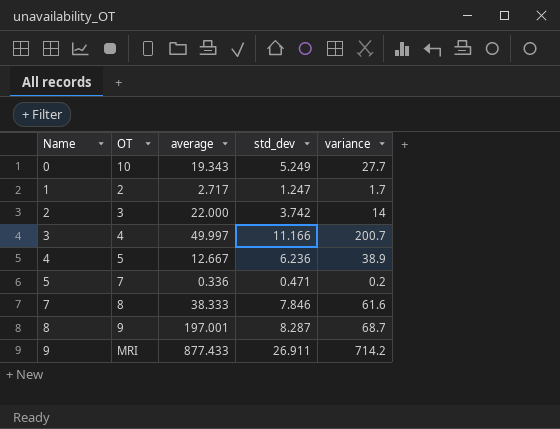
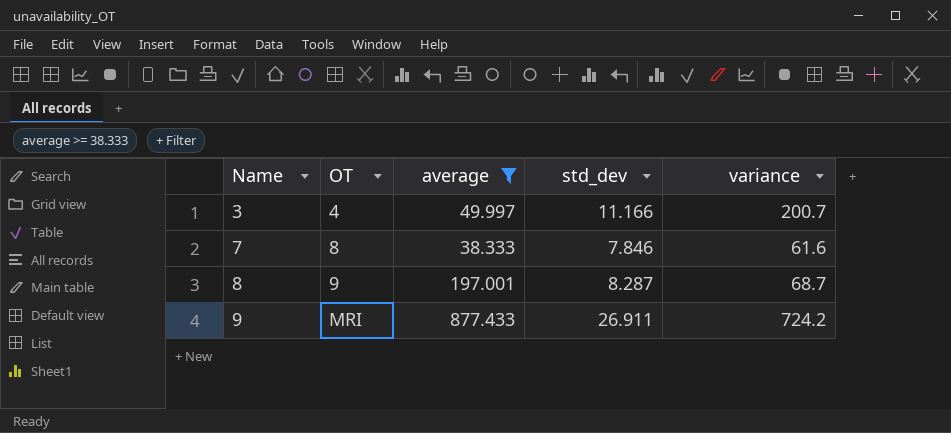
filter: none -> average >= 38.333
9 | variance: 714.2 -> 724.2

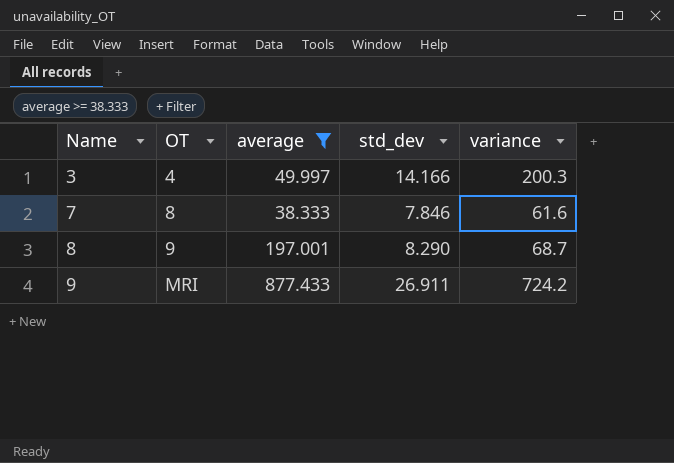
3 | std_dev: 11.166 -> 14.166
3 | variance: 200.7 -> 200.3
8 | std_dev: 8.287 -> 8.290

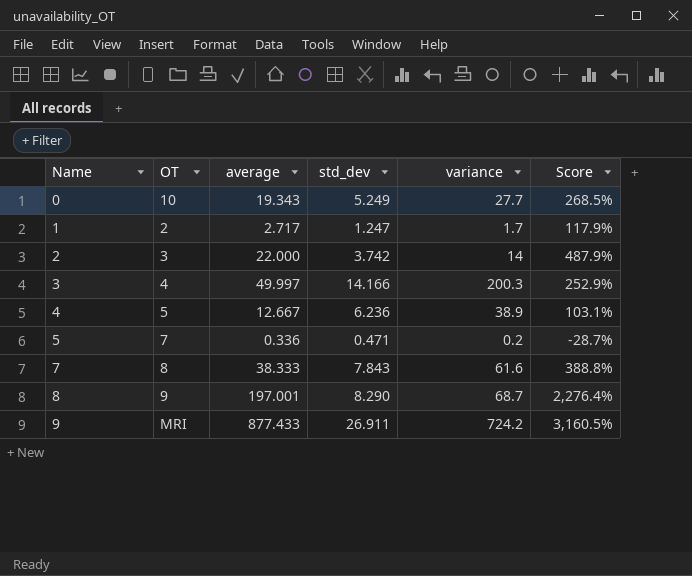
filter: average >= 38.333 -> none
column Score | formula: none -> ([average] - [std_dev]) / [std_dev]
7 | std_dev: 7.846 -> 7.843

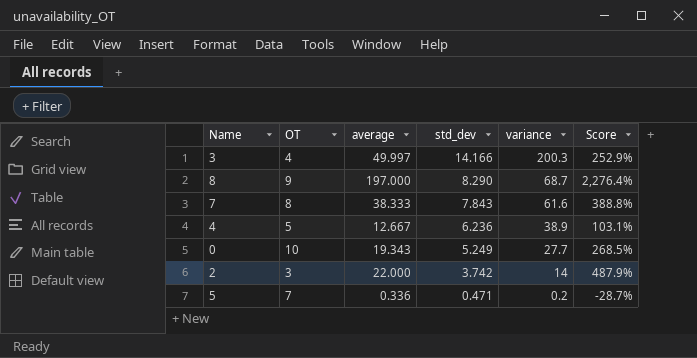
row order: Name ascending -> std_dev descending
row 1: 2 | 2.717 | 1.247 | 1.7 | 117.9% -> none
row 9: MRI | 877.433 | 26.911 | 724.2 | 3,160.5% -> none
8 | average: 197.001 -> 197.000

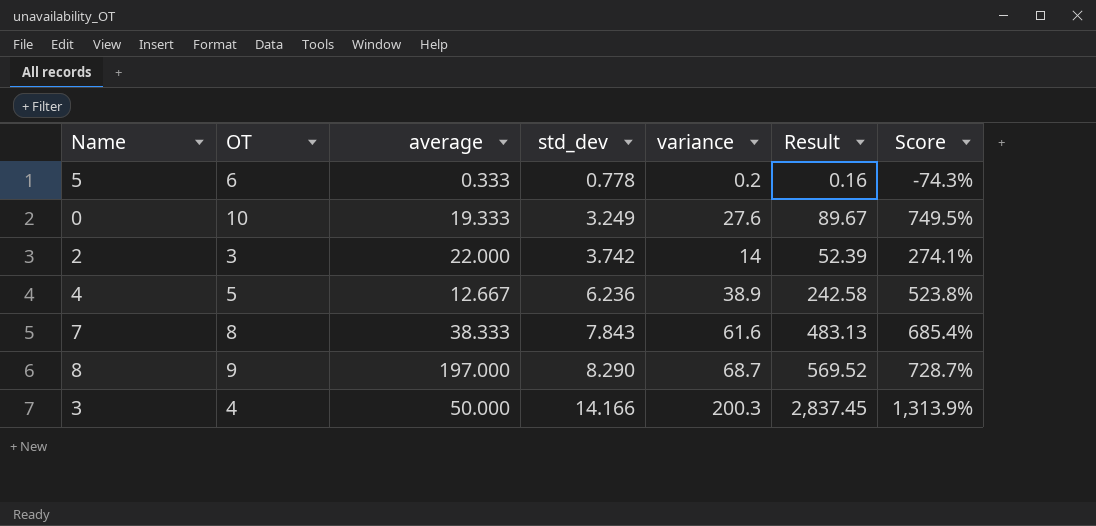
row order: std_dev descending -> std_dev ascending
column Result | formula: none -> [std_dev] * [variance]
column Score | formula: ([average] - [std_dev]) / [std_dev] -> ([variance] - [std_dev]) / [std_dev]
5 | OT: 7 -> 6
5 | average: 0.336 -> 0.333
5 | std_dev: 0.471 -> 0.778
0 | average: 19.343 -> 19.333
0 | std_dev: 5.249 -> 3.249
0 | variance: 27.7 -> 27.6
3 | average: 49.997 -> 50.000

